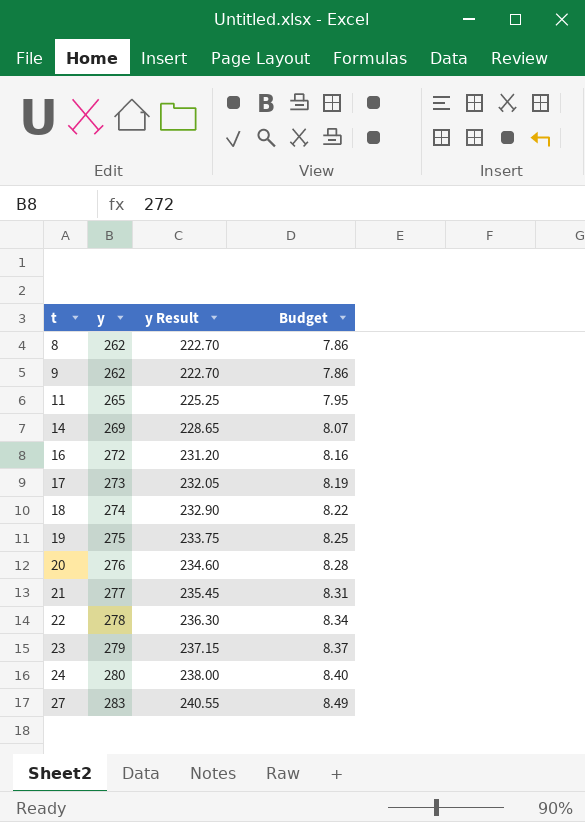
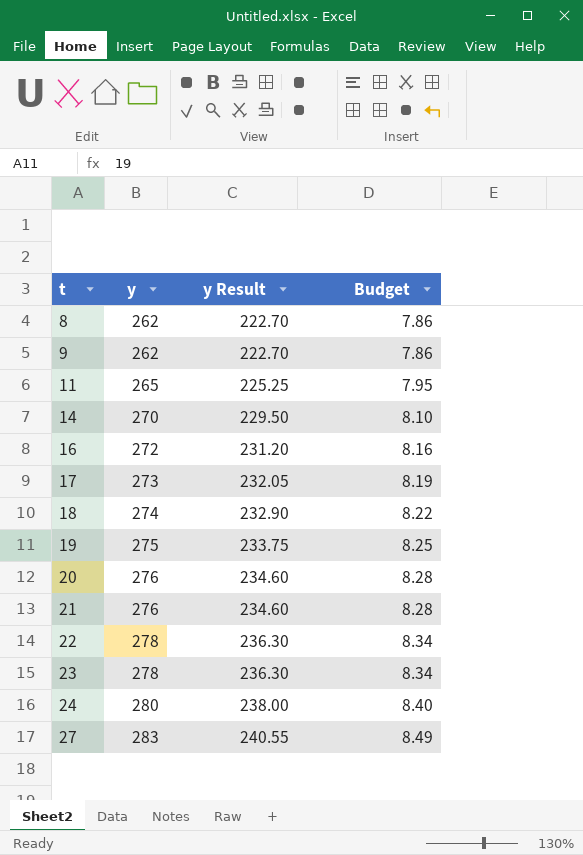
14 | y: 269 -> 270
14 | y Result: 228.65 -> 229.50
14 | Budget: 8.07 -> 8.10
21 | y: 277 -> 276
21 | y Result: 235.45 -> 234.60
21 | Budget: 8.31 -> 8.28
23 | y: 279 -> 278
23 | y Result: 237.15 -> 236.30
23 | Budget: 8.37 -> 8.34

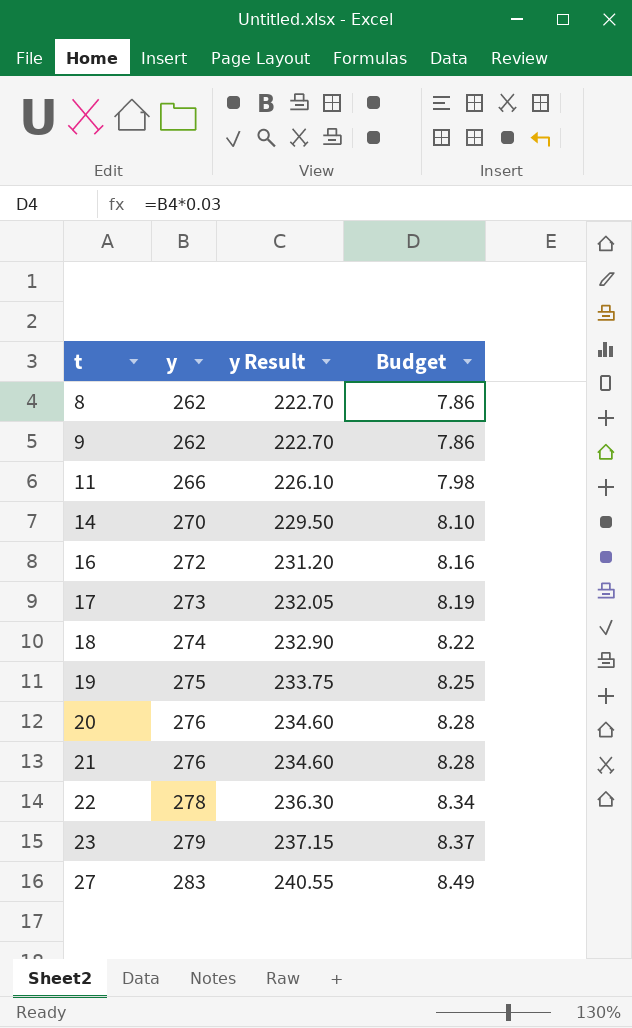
row 24: 280 | 238.00 | 8.40 -> none
11 | y: 265 -> 266
11 | y Result: 225.25 -> 226.10
11 | Budget: 7.95 -> 7.98
23 | y: 278 -> 279
23 | y Result: 236.30 -> 237.15
23 | Budget: 8.34 -> 8.37

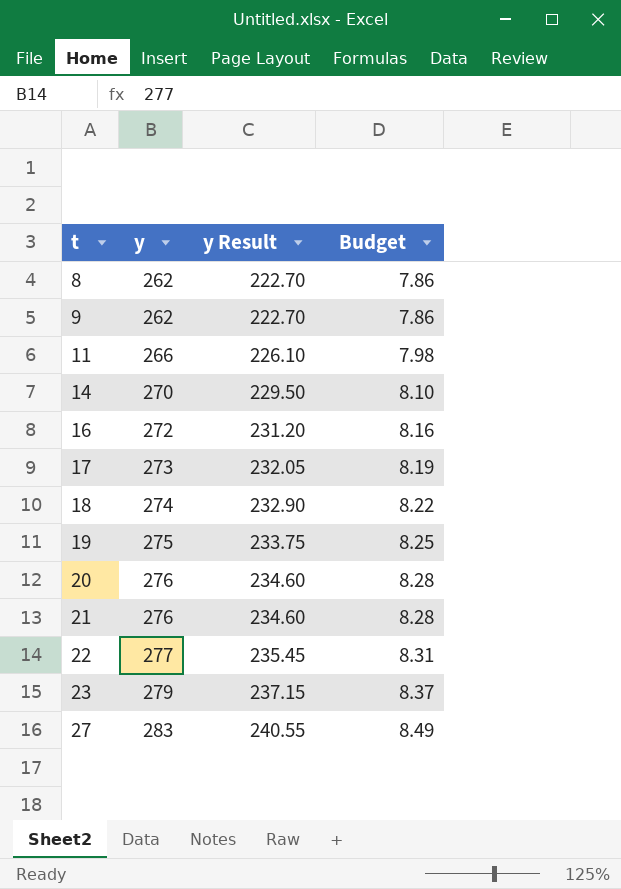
22 | y: 278 -> 277
22 | y Result: 236.30 -> 235.45
22 | Budget: 8.34 -> 8.31

